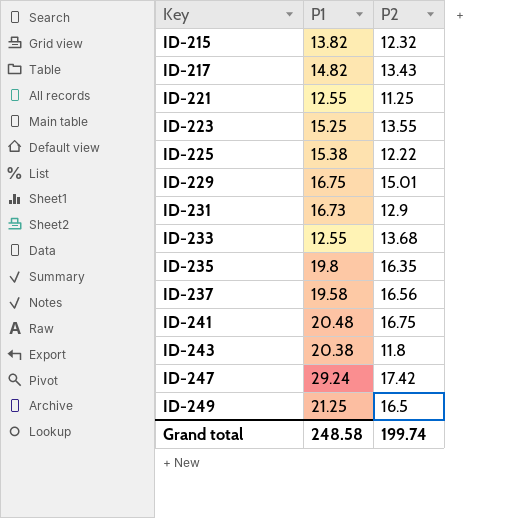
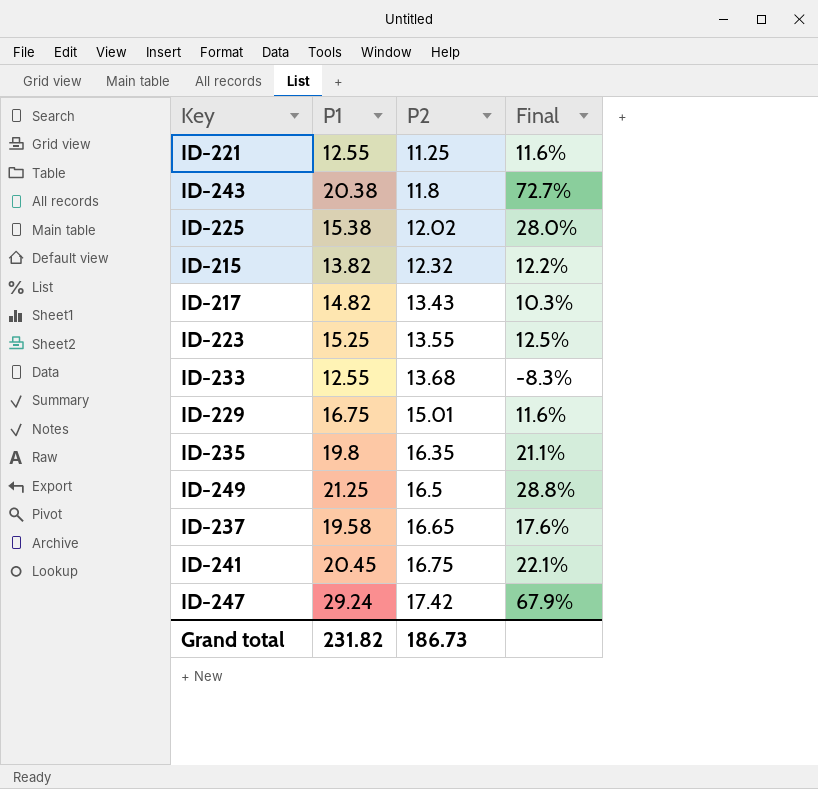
row order: Key ascending -> P2 ascending
column Final | formula: none -> ([P1] - [P2]) / [P2]
row ID-231: 16.73 | 12.9 -> none
ID-225 | P2: 12.22 -> 12.02
ID-237 | P2: 16.56 -> 16.65
ID-241 | P1: 20.48 -> 20.45
Grand total | P1: 248.58 -> 231.82
Grand total | P2: 199.74 -> 186.73

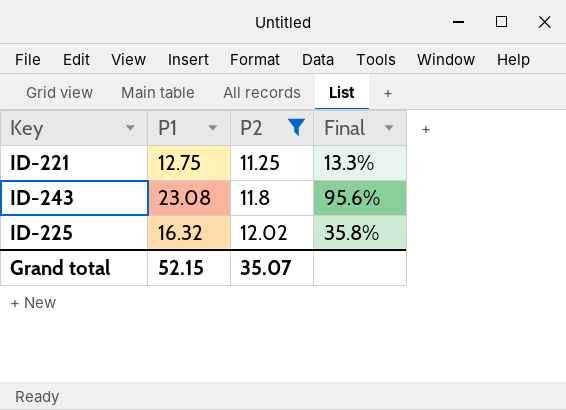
filter: none -> P2 <= 12.02
ID-221 | P1: 12.55 -> 12.75
ID-221 | Final: 11.6% -> 13.3%
ID-243 | P1: 20.38 -> 23.08
ID-243 | Final: 72.7% -> 95.6%
ID-225 | P1: 15.38 -> 16.32
ID-225 | Final: 28.0% -> 35.8%
Grand total | P1: 231.82 -> 52.15
Grand total | P2: 186.73 -> 35.07

